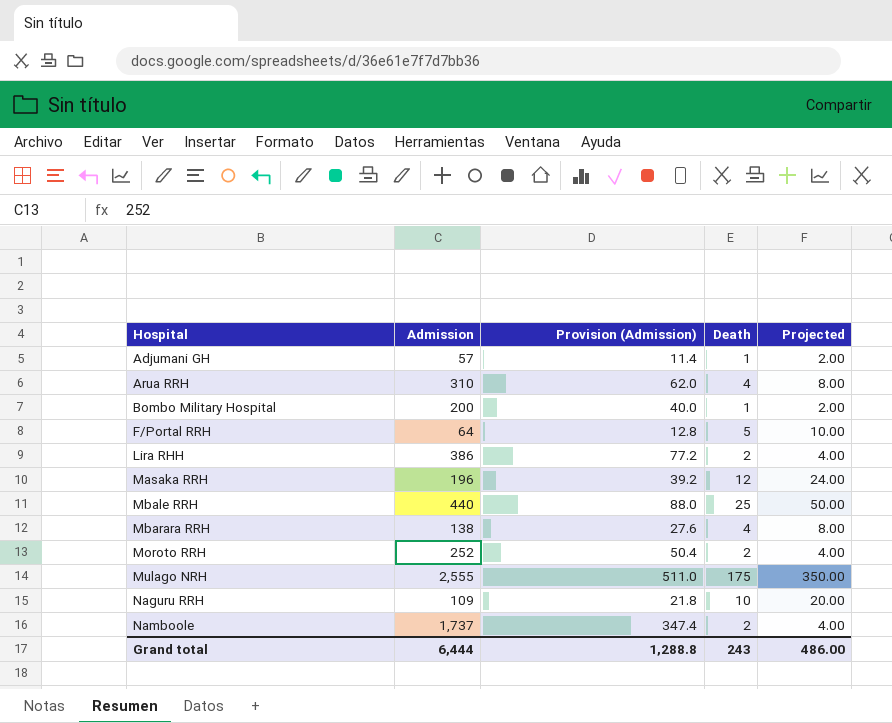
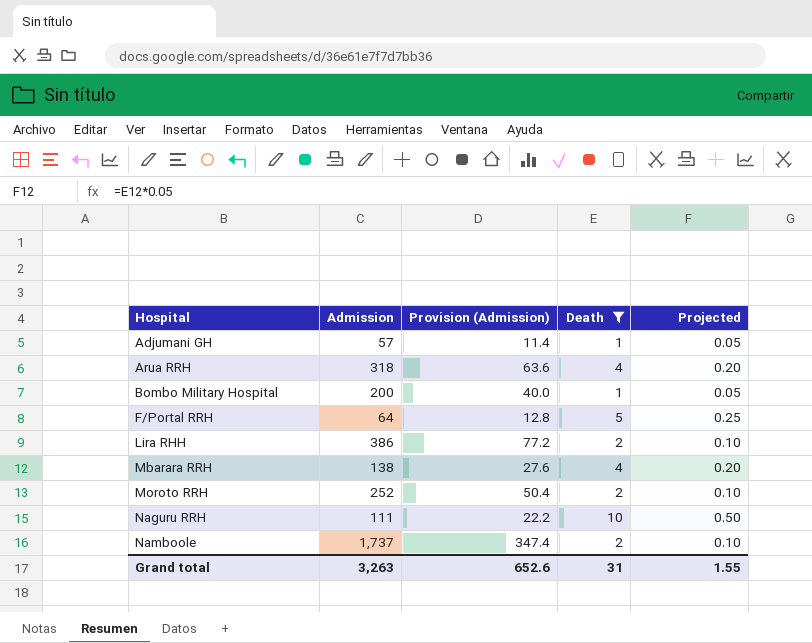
filter: none -> Death <= 10
column Projected | formula: [Death] * 2 -> [Death] * 0.05
Arua RRH | Admission: 310 -> 318
Arua RRH | Provision (Admission): 62.0 -> 63.6
Naguru RRH | Admission: 109 -> 111
Naguru RRH | Provision (Admission): 21.8 -> 22.2
Grand total | Admission: 6,444 -> 3,263
Grand total | Provision (Admission): 1,288.8 -> 652.6
Grand total | Death: 243 -> 31
Grand total | Projected: 486.00 -> 1.55

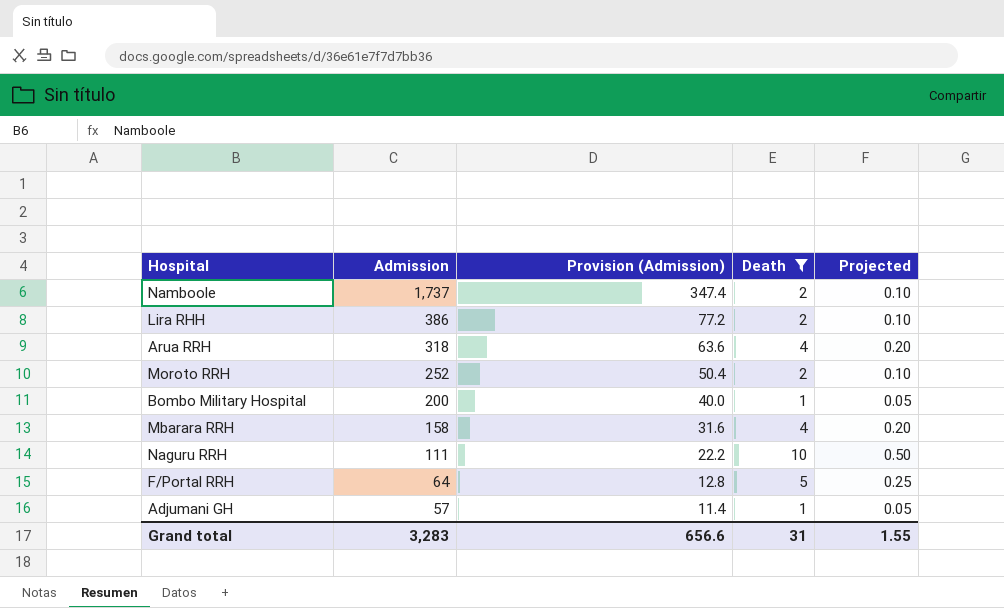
row order: Hospital ascending -> Admission descending
Mbarara RRH | Admission: 138 -> 158
Mbarara RRH | Provision (Admission): 27.6 -> 31.6
Grand total | Admission: 3,263 -> 3,283
Grand total | Provision (Admission): 652.6 -> 656.6

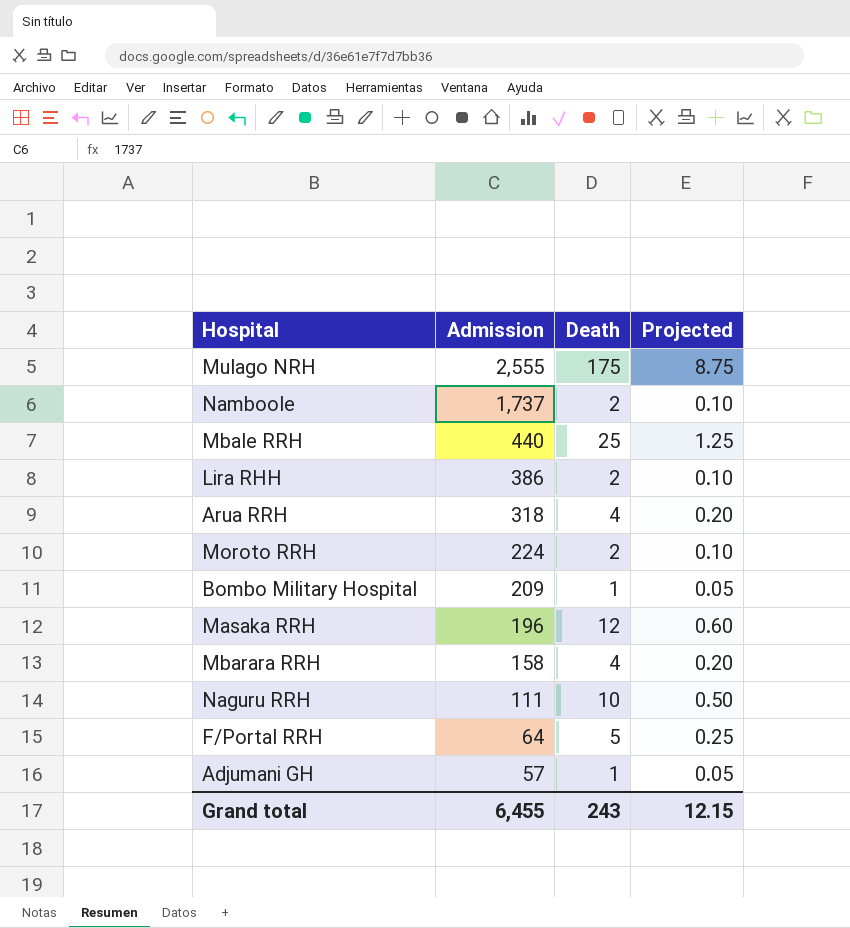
filter: Death <= 10 -> none
column Provision (Admission) | formula: [Admission] * 0.2 -> none
Moroto RRH | Admission: 252 -> 224
Bombo Military Hospital | Admission: 200 -> 209
Grand total | Admission: 3,283 -> 6,455
Grand total | Death: 31 -> 243
Grand total | Projected: 1.55 -> 12.15

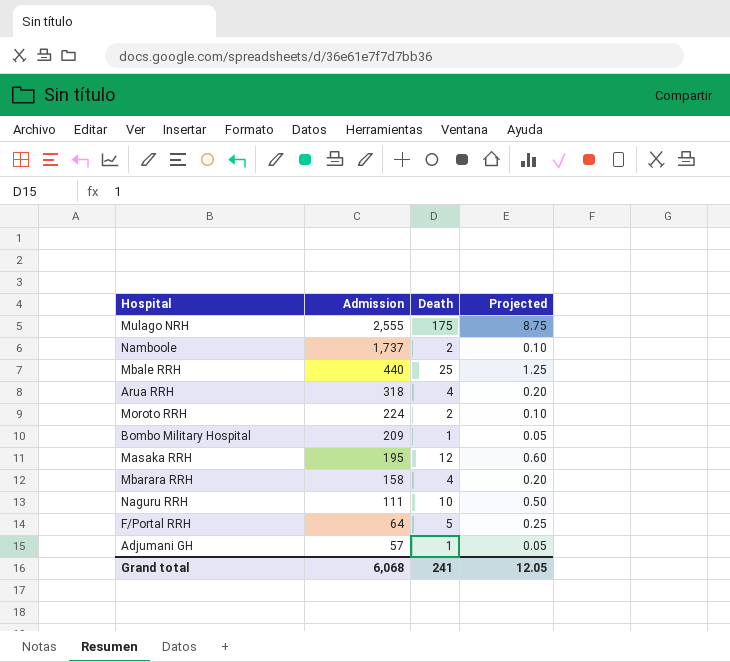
row Lira RHH: 386 | 2 | 0.10 -> none
Masaka RRH | Admission: 196 -> 195
Grand total | Admission: 6,455 -> 6,068
Grand total | Death: 243 -> 241
Grand total | Projected: 12.15 -> 12.05

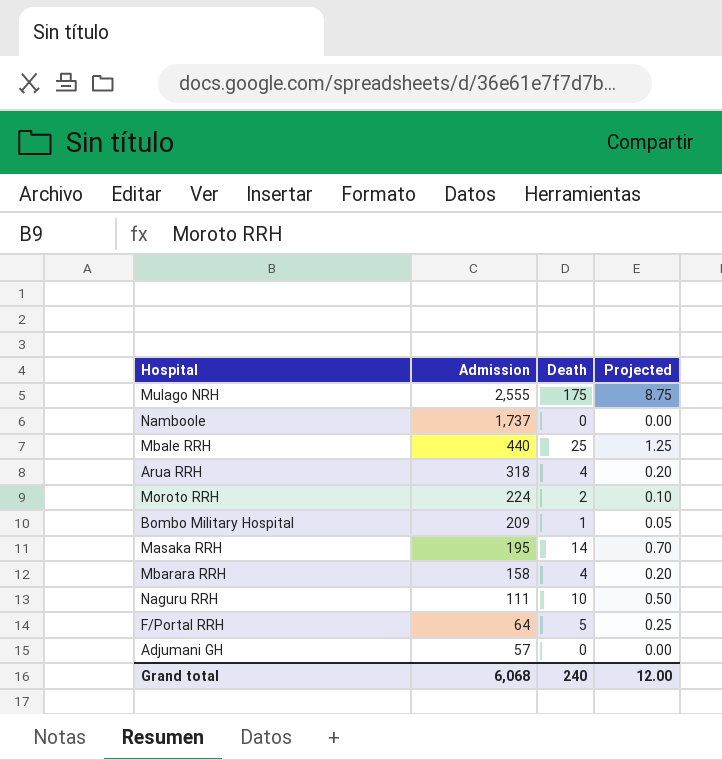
Namboole | Death: 2 -> 0
Namboole | Projected: 0.10 -> 0.00
Masaka RRH | Death: 12 -> 14
Masaka RRH | Projected: 0.60 -> 0.70
Adjumani GH | Death: 1 -> 0
Adjumani GH | Projected: 0.05 -> 0.00
Grand total | Death: 241 -> 240
Grand total | Projected: 12.05 -> 12.00

